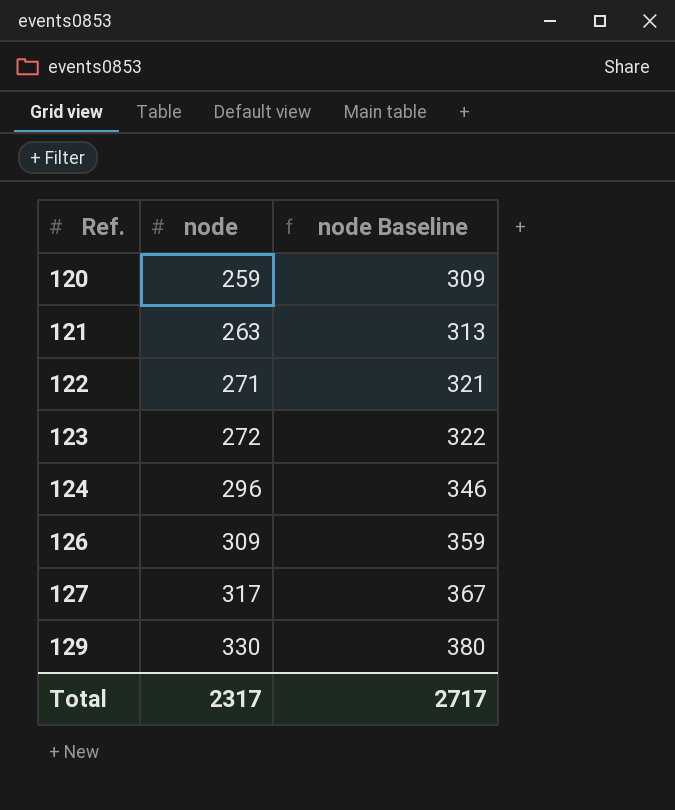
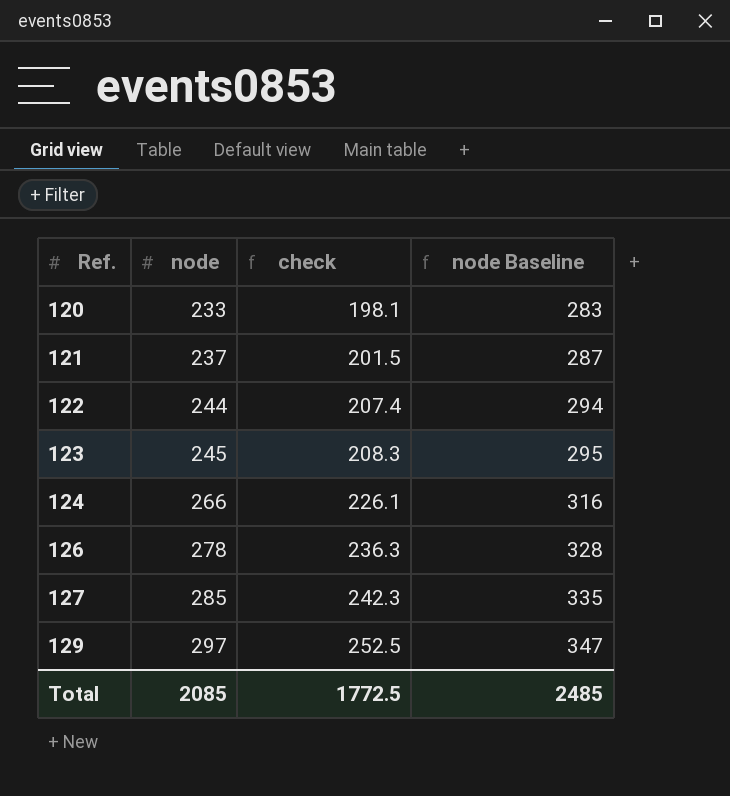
column check | formula: none -> [node] * 0.85
120 | node: 259 -> 233
120 | node Baseline: 309 -> 283
121 | node: 263 -> 237
121 | node Baseline: 313 -> 287
122 | node: 271 -> 244
122 | node Baseline: 321 -> 294
123 | node: 272 -> 245
123 | node Baseline: 322 -> 295
124 | node: 296 -> 266
124 | node Baseline: 346 -> 316
126 | node: 309 -> 278
126 | node Baseline: 359 -> 328
127 | node: 317 -> 285
127 | node Baseline: 367 -> 335
129 | node: 330 -> 297
129 | node Baseline: 380 -> 347
Total | node: 2317 -> 2085
Total | node Baseline: 2717 -> 2485

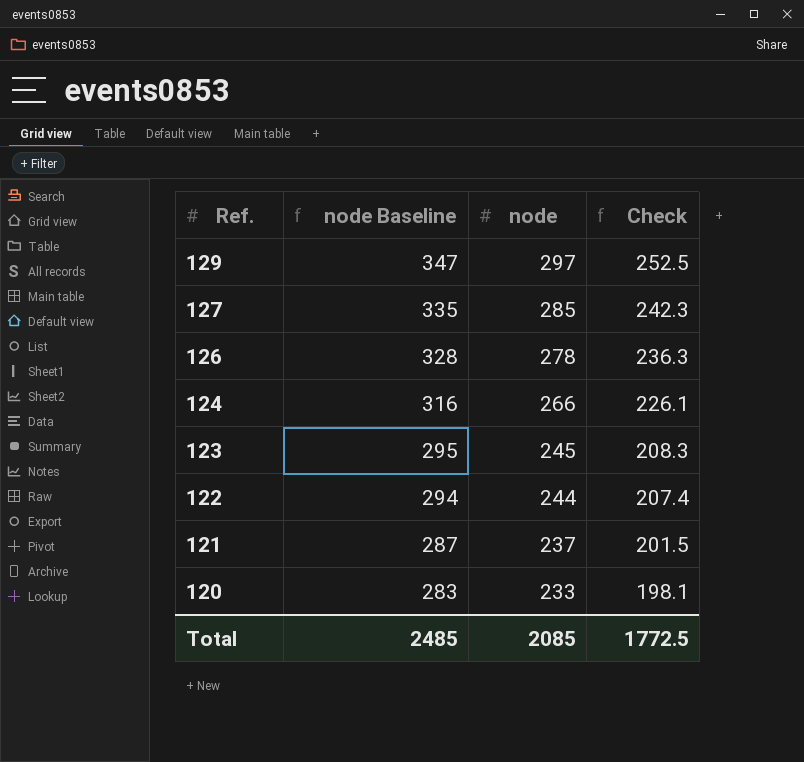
row order: Ref. ascending -> Ref. descending
column node Baseline | position: 4 -> 2
column name: check -> Check

